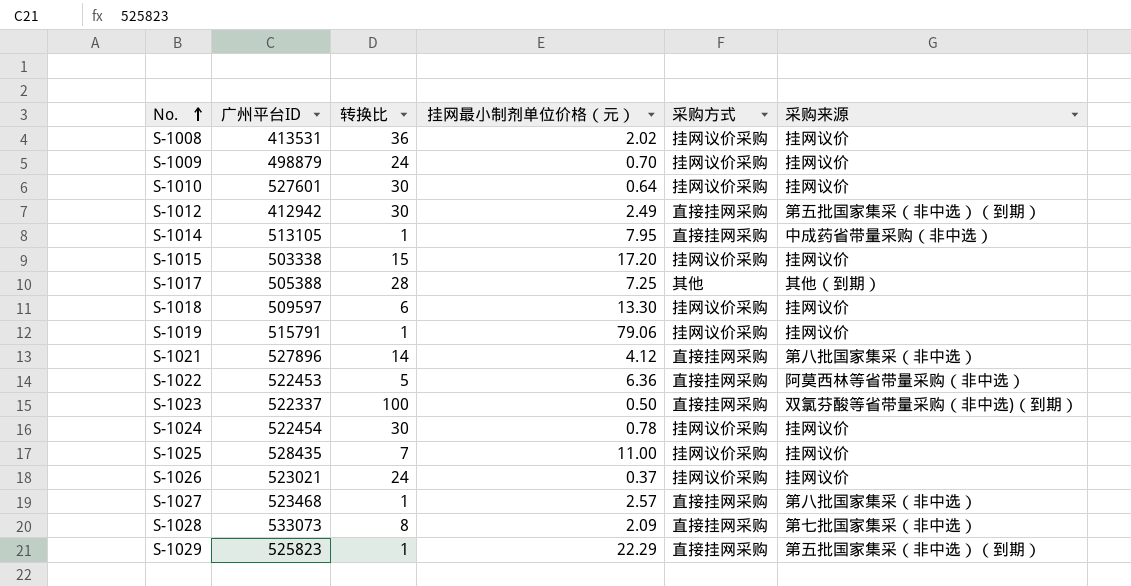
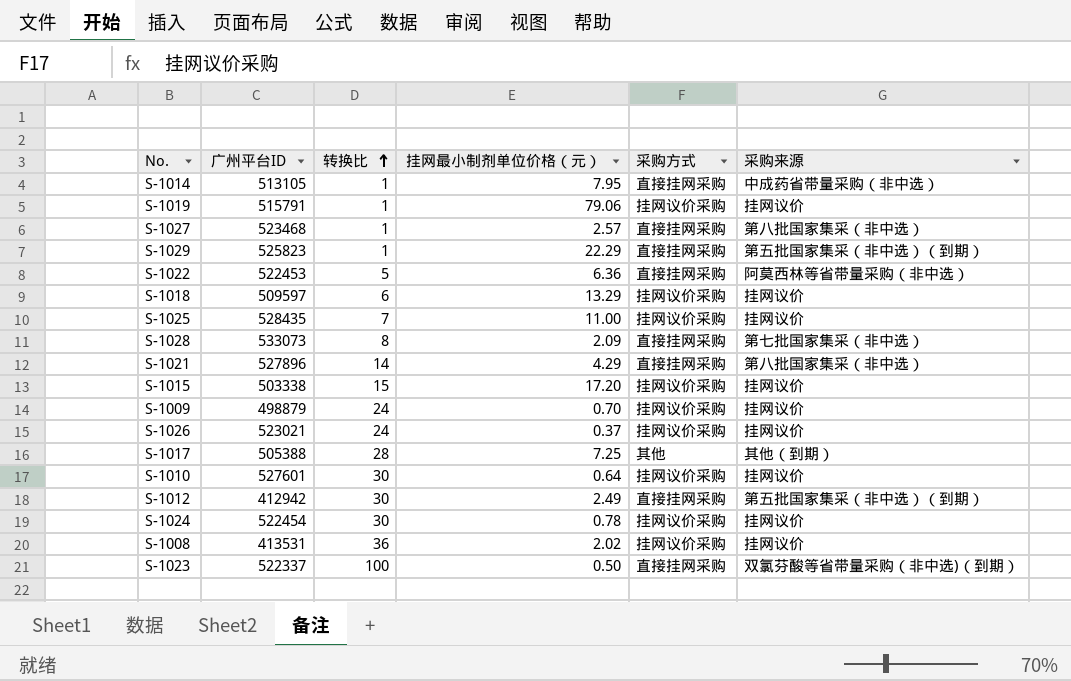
row order: No. ascending -> 转换比 ascending
S-1018 | 挂网最小制剂单位价格（元）: 13.30 -> 13.29
S-1021 | 挂网最小制剂单位价格（元）: 4.12 -> 4.29

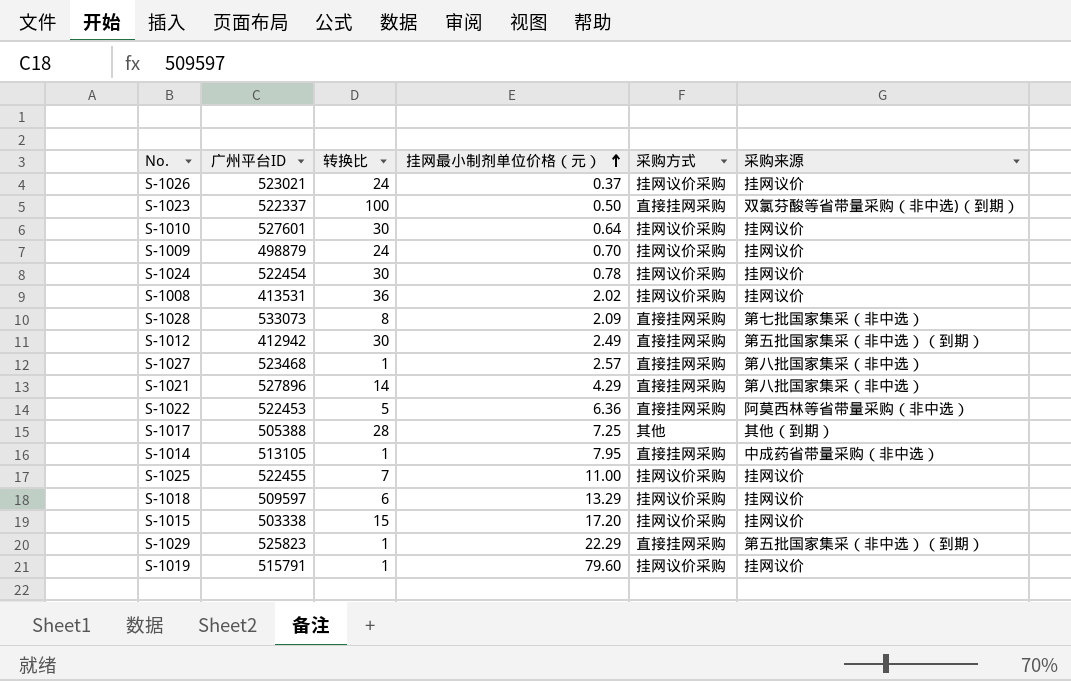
row order: 转换比 ascending -> 挂网最小制剂单位价格（元） ascending
S-1025 | 广州平台ID: 528435 -> 522455
S-1019 | 挂网最小制剂单位价格（元）: 79.06 -> 79.60

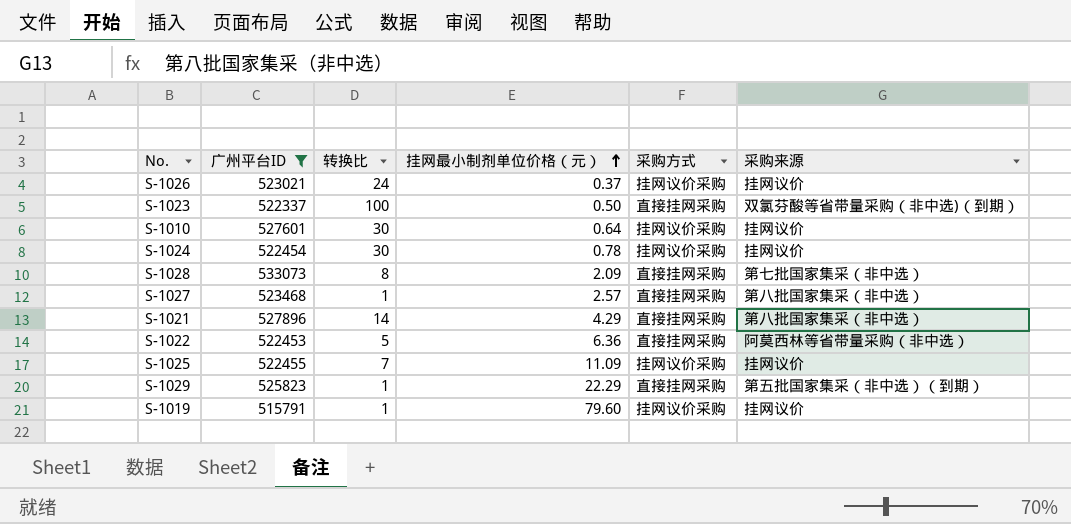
filter: none -> 广州平台ID >= 515791
S-1025 | 挂网最小制剂单位价格（元）: 11.00 -> 11.09

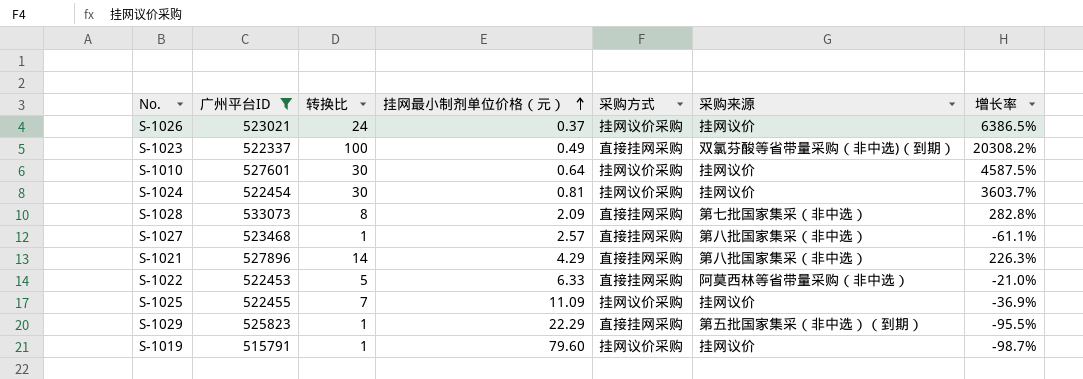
column 增长率 | formula: none -> ([转换比] - [挂网最小制剂单位价格（元）]) / [挂网最小制剂单位价格（元）]
S-1023 | 挂网最小制剂单位价格（元）: 0.50 -> 0.49
S-1024 | 挂网最小制剂单位价格（元）: 0.78 -> 0.81
S-1022 | 挂网最小制剂单位价格（元）: 6.36 -> 6.33

